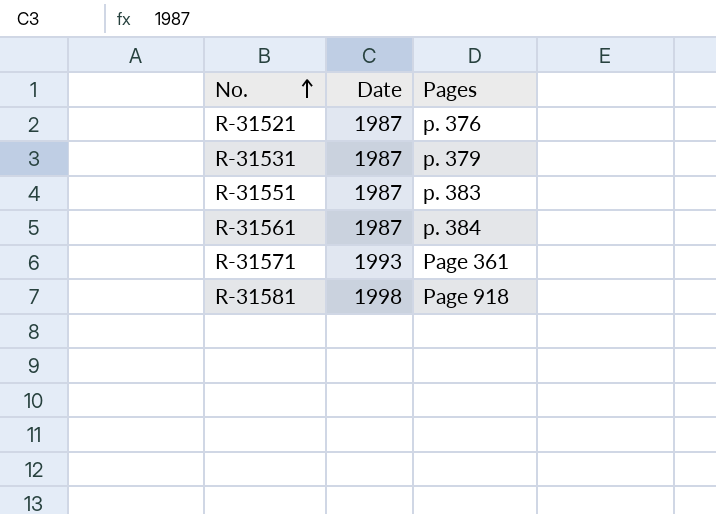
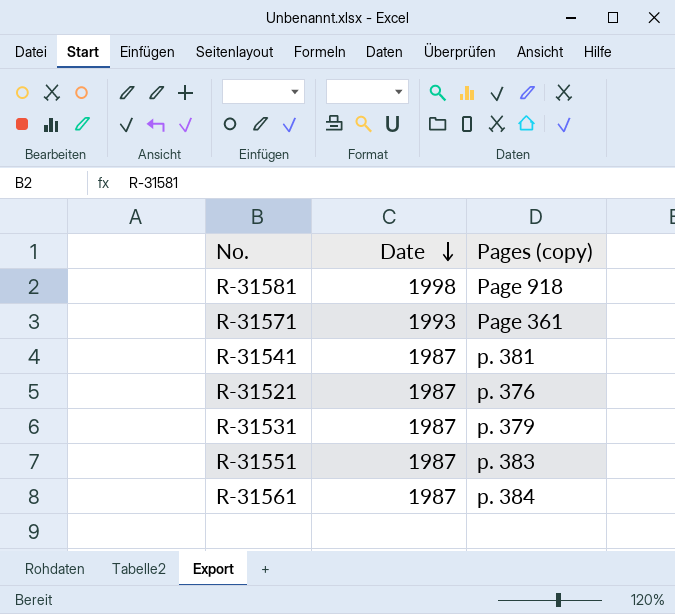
row order: No. ascending -> Date descending
column name: Pages -> Pages (copy)
row R-31541: none -> 1987 | p. 381

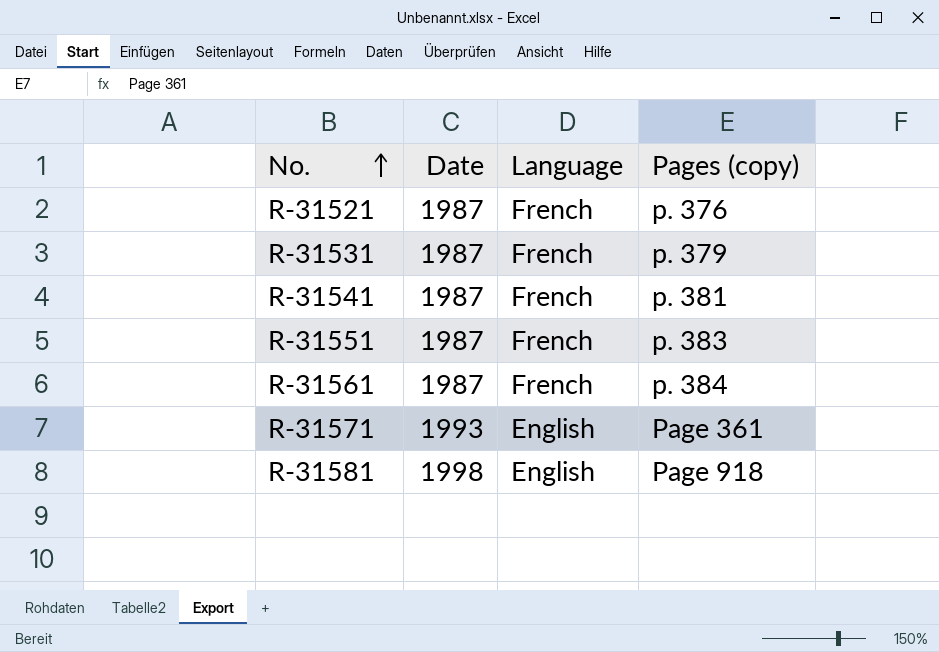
row order: Date descending -> No. ascending
column Language | position: none -> 3

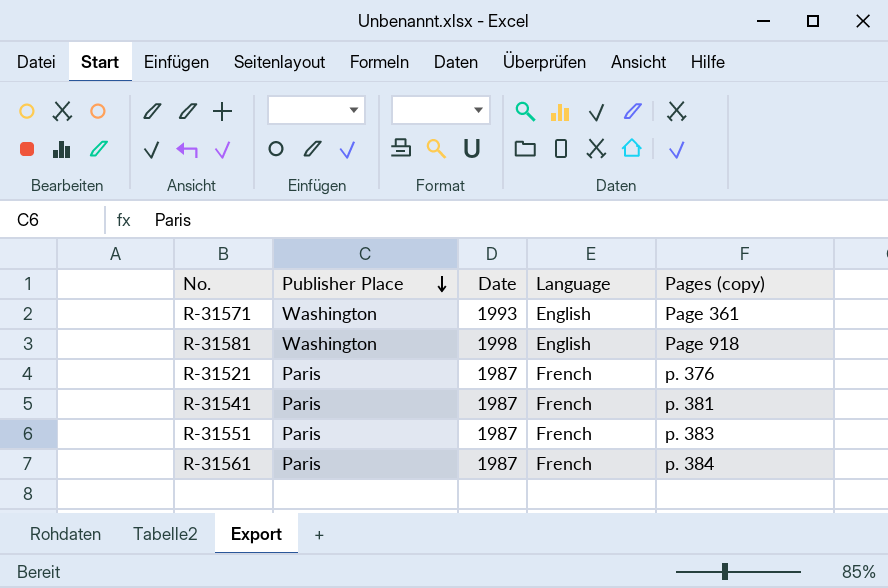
row order: No. ascending -> Publisher Place descending
column Publisher Place | position: none -> 2
row R-31531: 1987 | French | p. 379 -> none

